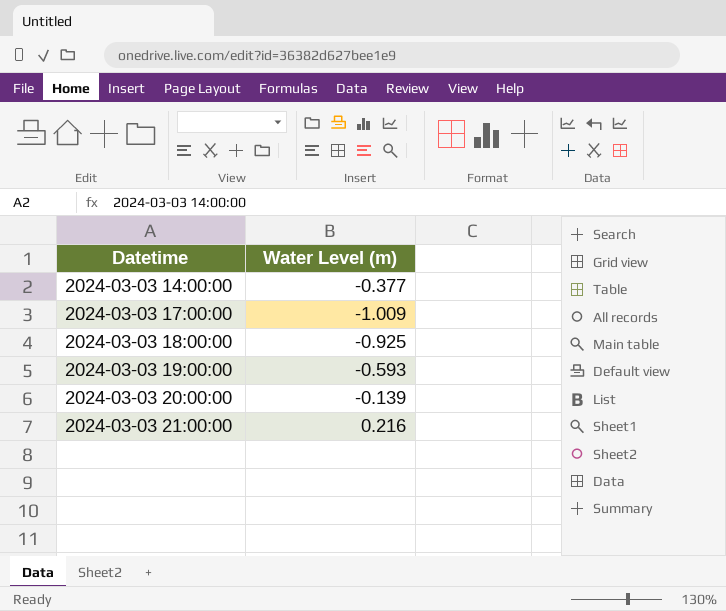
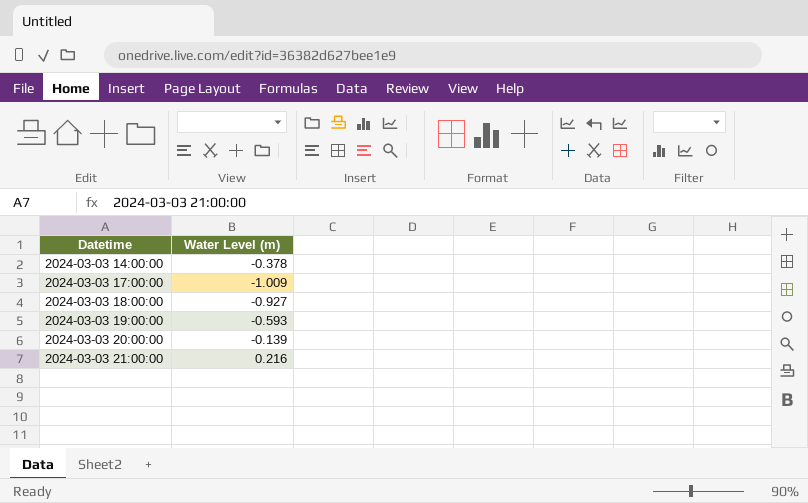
2024-03-03 14:00:00 | Water Level (m): -0.377 -> -0.378
2024-03-03 18:00:00 | Water Level (m): -0.925 -> -0.927

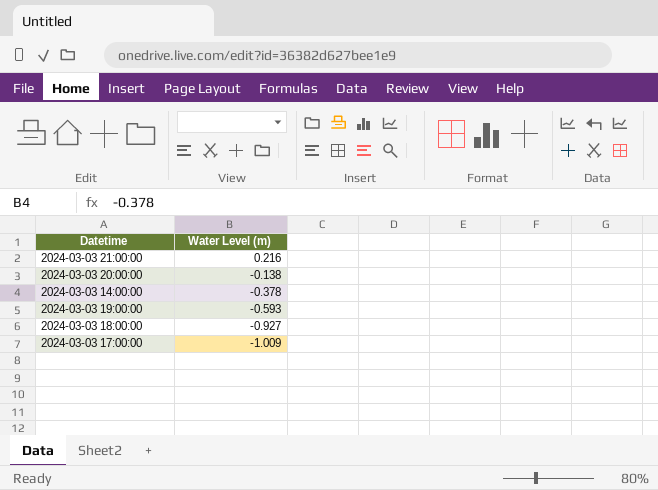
row order: Datetime ascending -> Water Level (m) descending
2024-03-03 20:00:00 | Water Level (m): -0.139 -> -0.138

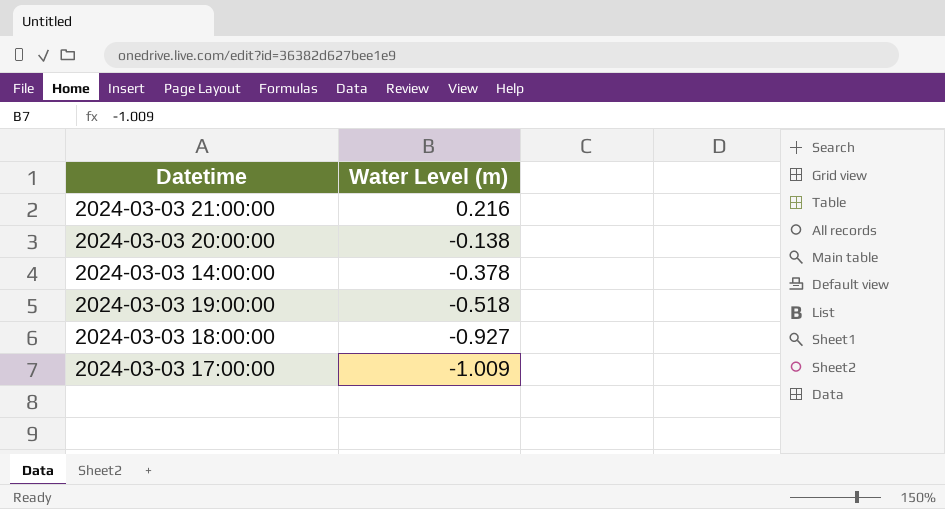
2024-03-03 19:00:00 | Water Level (m): -0.593 -> -0.518

